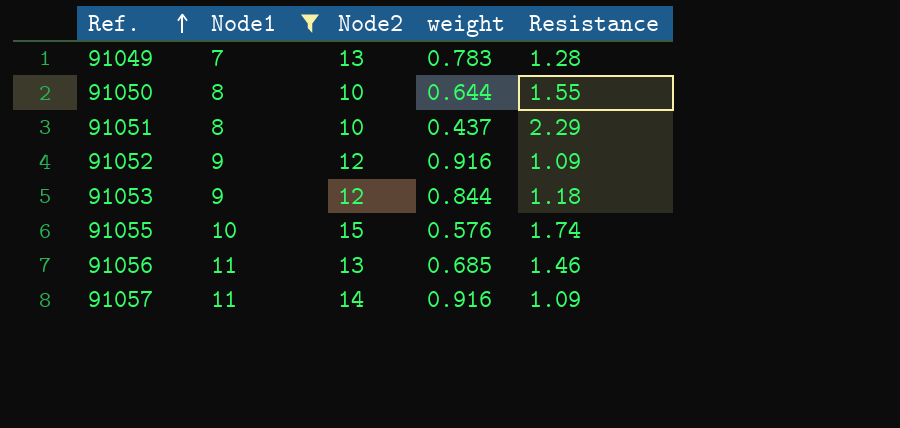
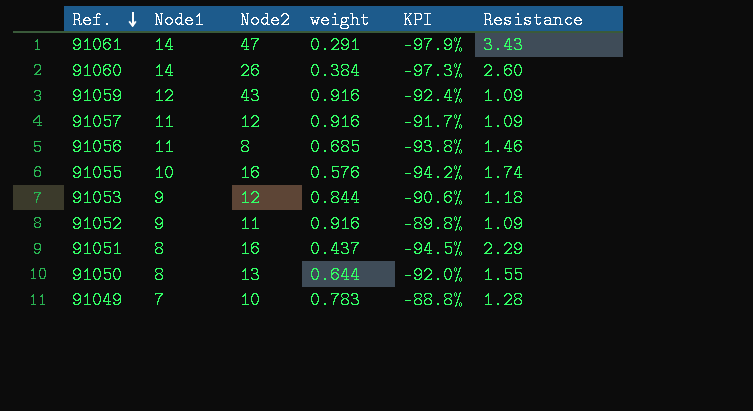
filter: Node1 <= 11 -> none
row order: Ref. ascending -> Ref. descending
column KPI | formula: none -> ([weight] - [Node1]) / [Node1]
91057 | Node2: 14 -> 12
91056 | Node2: 13 -> 8
91055 | Node2: 15 -> 16
91052 | Node2: 12 -> 11
91051 | Node2: 10 -> 16
91050 | Node2: 10 -> 13
91049 | Node2: 13 -> 10

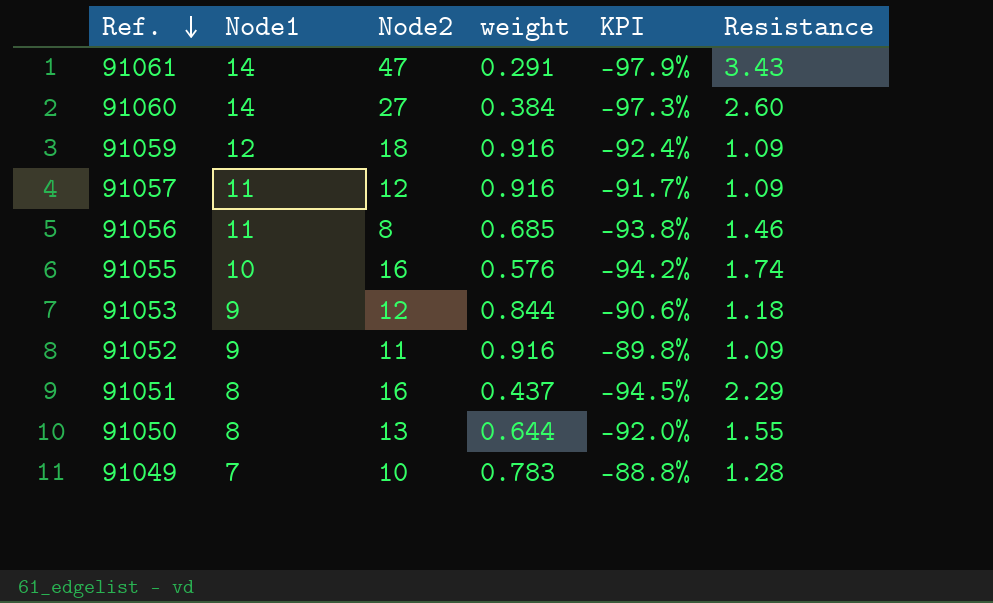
91060 | Node2: 26 -> 27
91059 | Node2: 43 -> 18

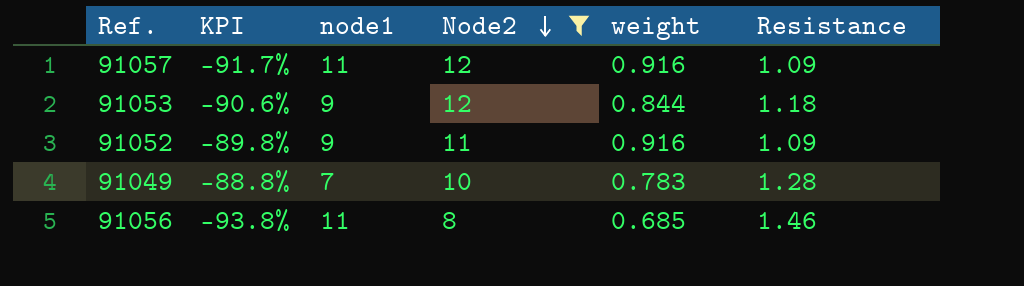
filter: none -> Node2 <= 12
row order: Ref. descending -> Node2 descending
column KPI | position: 5 -> 2
column name: Node1 -> node1

